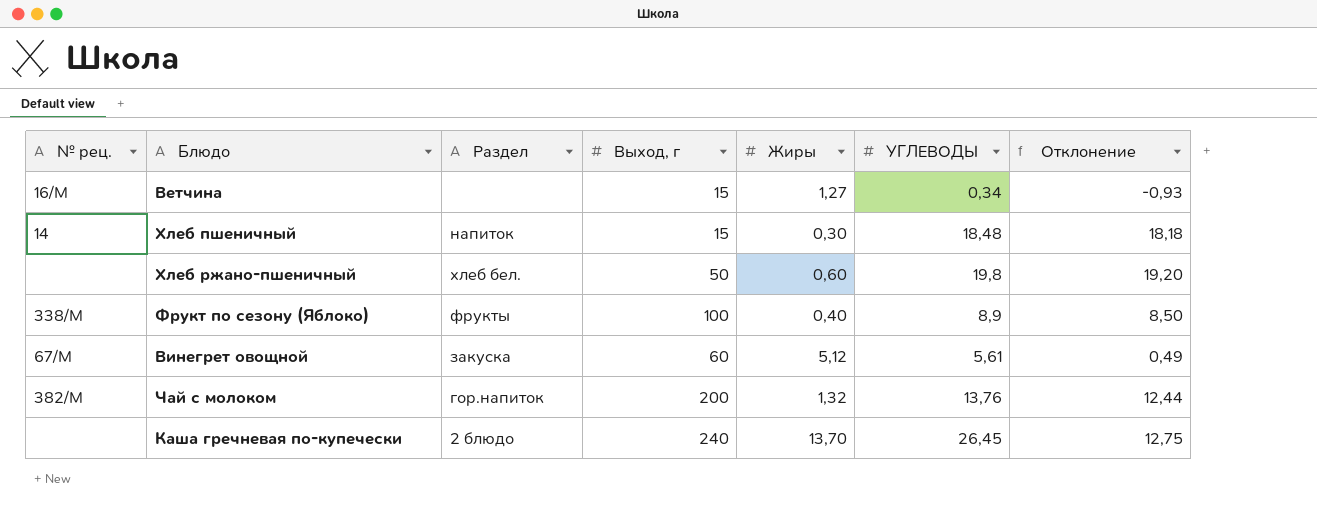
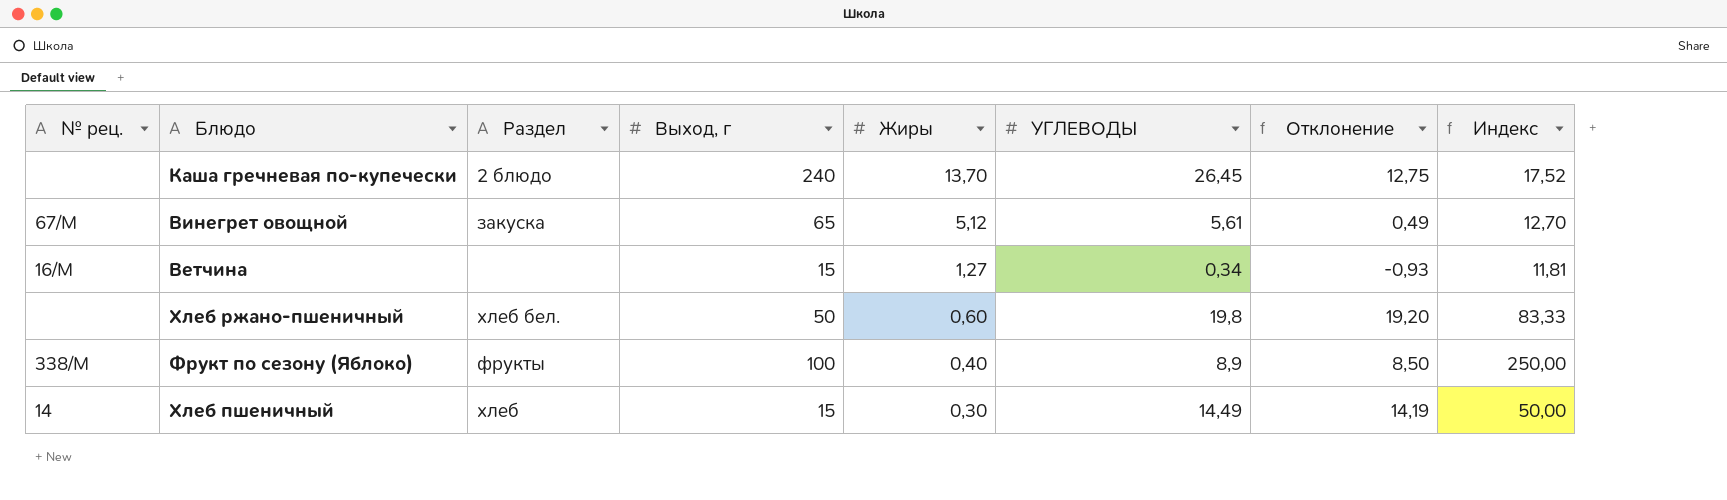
row order: none -> Жиры descending
column Индекс | formula: none -> [Выход, г] / [Жиры]
row Чай с молоком: 382/М | гор.напиток | 200 | 1,32 | 13,76 | 12,44 -> none
Винегрет овощной | Выход, г: 60 -> 65
Хлеб пшеничный | Раздел: напиток -> хлеб
Хлеб пшеничный | УГЛЕВОДЫ: 18,48 -> 14,49
Хлеб пшеничный | Отклонение: 18,18 -> 14,19

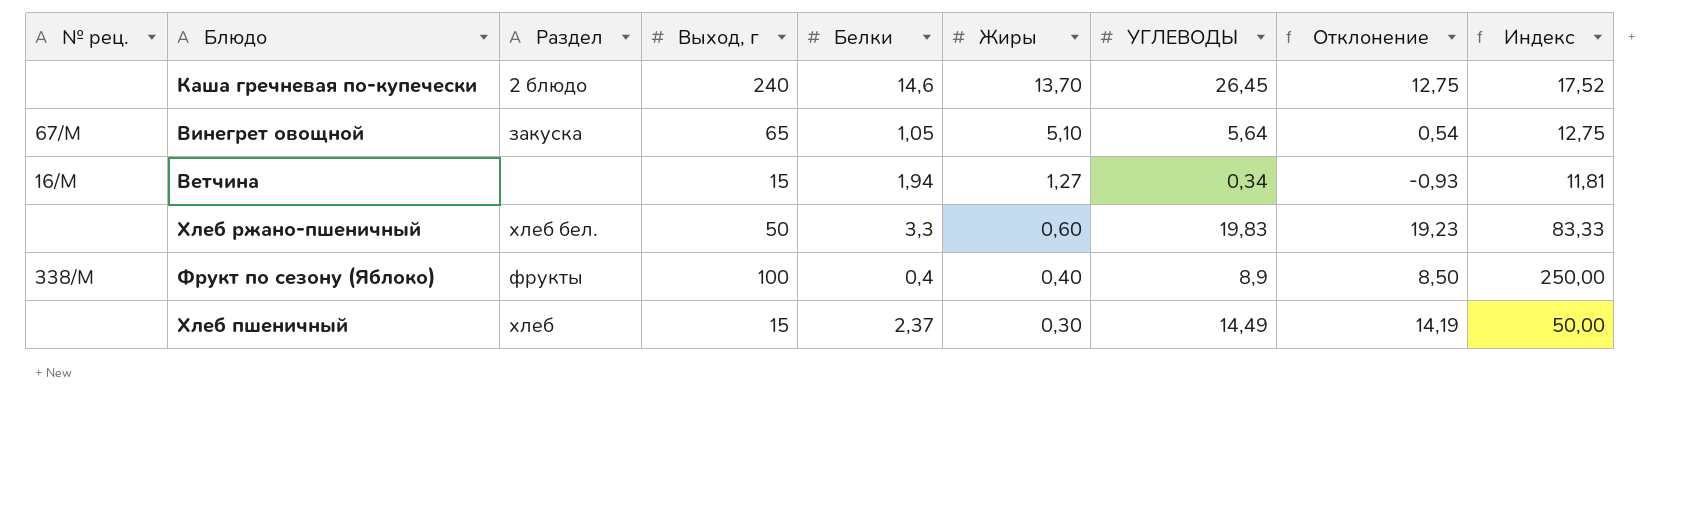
column Белки | position: none -> 5
Винегрет овощной | Жиры: 5,12 -> 5,10
Винегрет овощной | УГЛЕВОДЫ: 5,61 -> 5,64
Винегрет овощной | Отклонение: 0,49 -> 0,54
Винегрет овощной | Индекс: 12,70 -> 12,75
Хлеб ржано-пшеничный | УГЛЕВОДЫ: 19,8 -> 19,83
Хлеб ржано-пшеничный | Отклонение: 19,20 -> 19,23
Хлеб пшеничный | № рец.: 14 -> none

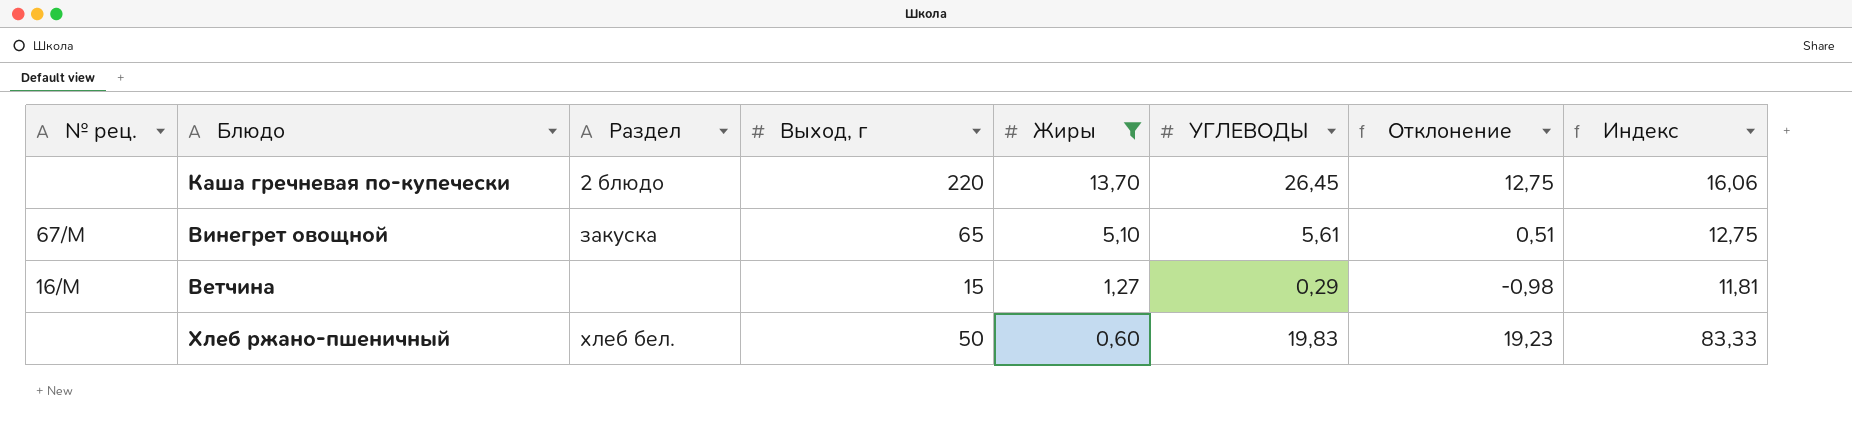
filter: none -> Жиры >= 0,60
column Белки | position: 5 -> none
Каша гречневая по-купечески | Выход, г: 240 -> 220
Каша гречневая по-купечески | Индекс: 17,52 -> 16,06
Винегрет овощной | УГЛЕВОДЫ: 5,64 -> 5,61
Винегрет овощной | Отклонение: 0,54 -> 0,51
Ветчина | УГЛЕВОДЫ: 0,34 -> 0,29
Ветчина | Отклонение: -0,93 -> -0,98

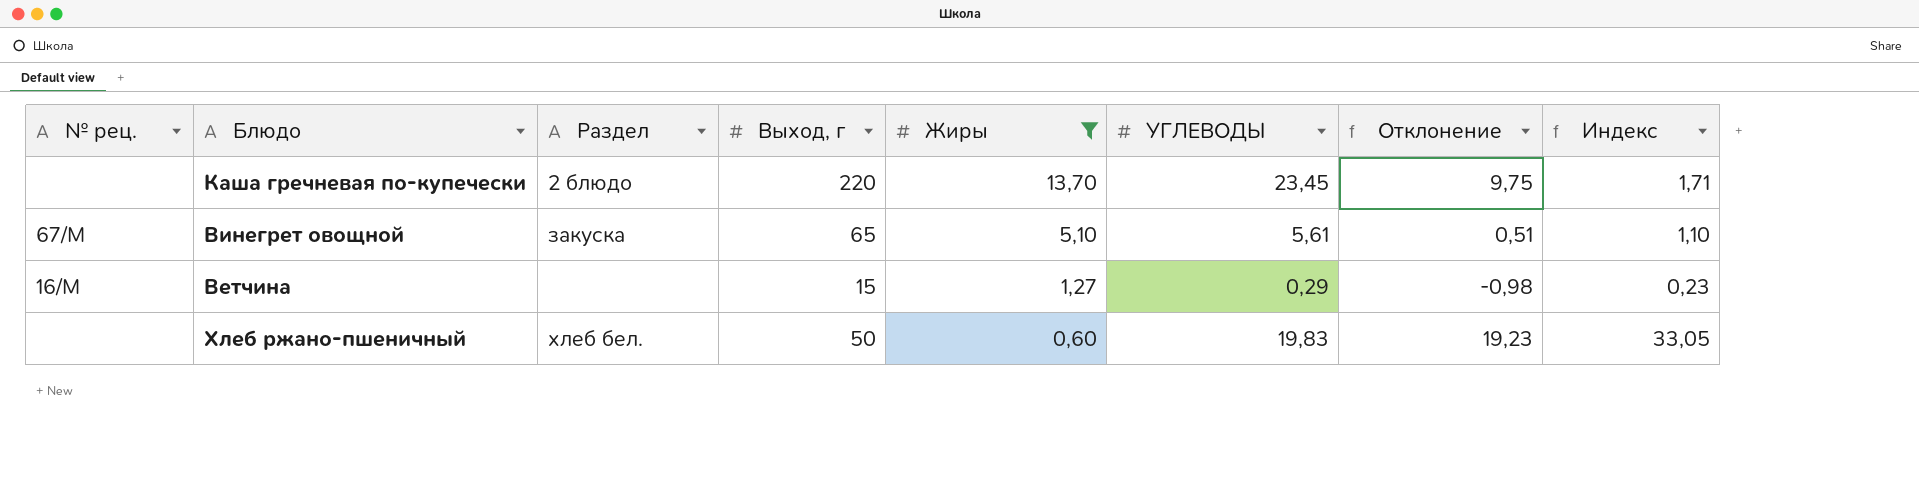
column Индекс | formula: [Выход, г] / [Жиры] -> [УГЛЕВОДЫ] / [Жиры]
Каша гречневая по-купечески | УГЛЕВОДЫ: 26,45 -> 23,45
Каша гречневая по-купечески | Отклонение: 12,75 -> 9,75

